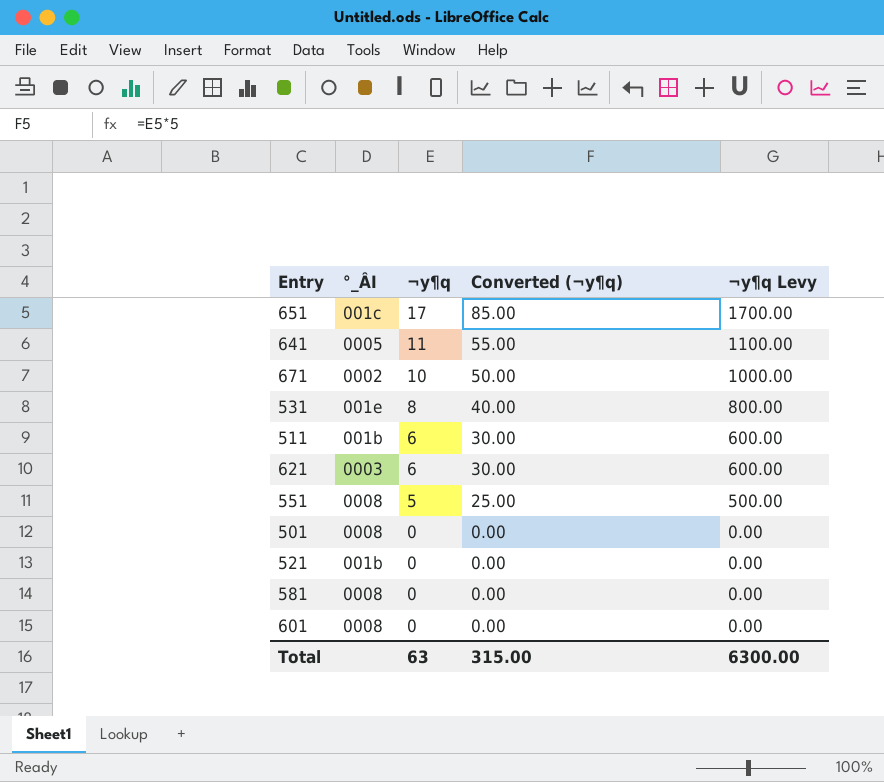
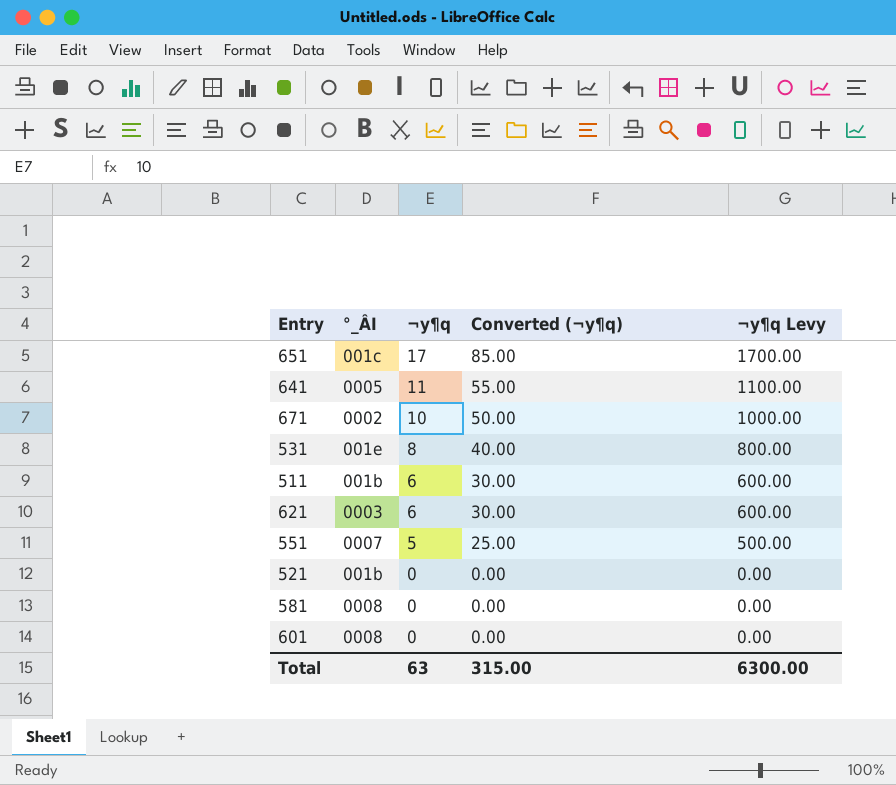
row 501: 0008 | 0 | 0.00 | 0.00 -> none
551 | °_ÂI: 0008 -> 0007

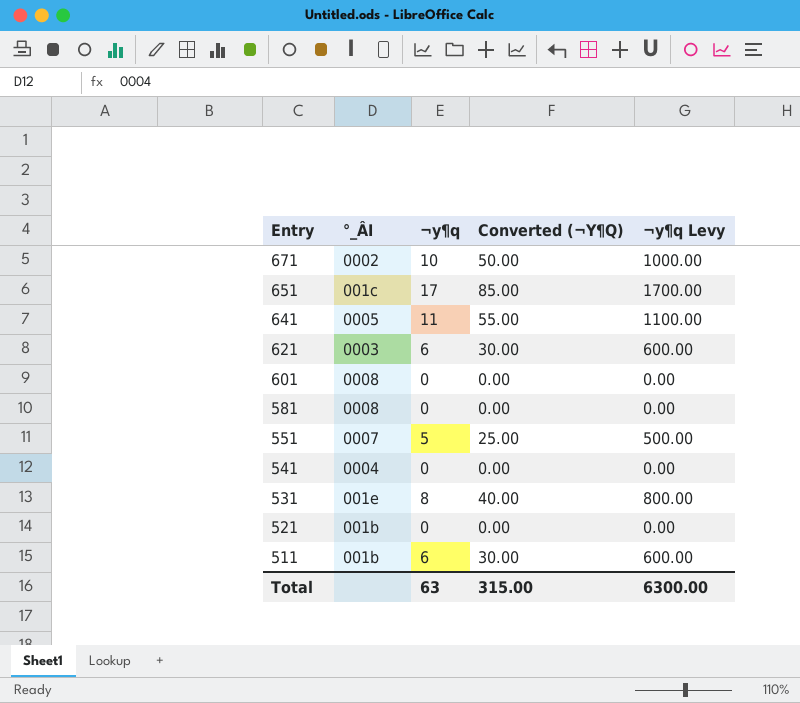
row order: ¬y¶q descending -> Entry descending
column name: Converted (¬y¶q) -> Converted (¬Y¶Q)
row 541: none -> 0004 | 0 | 0.00 | 0.00

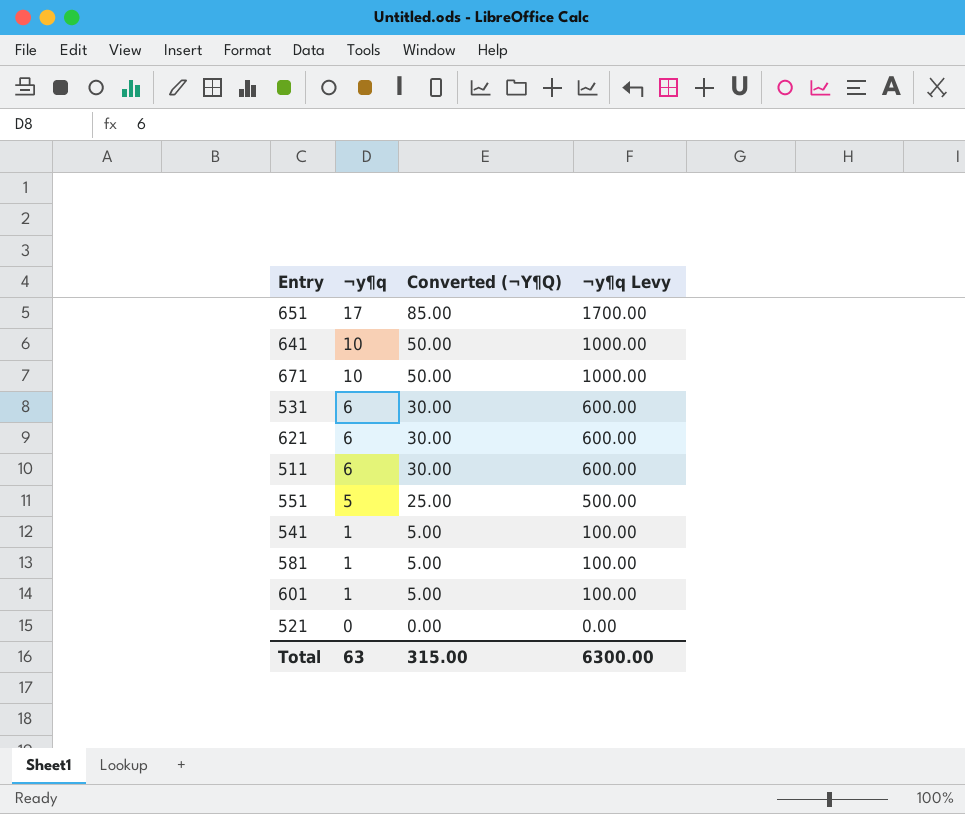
row order: Entry descending -> ¬y¶q descending
column °_ÂI | position: 2 -> none
641 | ¬y¶q: 11 -> 10
641 | Converted (¬Y¶Q): 55.00 -> 50.00
641 | ¬y¶q Levy: 1100.00 -> 1000.00
531 | ¬y¶q: 8 -> 6
531 | Converted (¬Y¶Q): 40.00 -> 30.00
531 | ¬y¶q Levy: 800.00 -> 600.00
541 | ¬y¶q: 0 -> 1
541 | Converted (¬Y¶Q): 0.00 -> 5.00
541 | ¬y¶q Levy: 0.00 -> 100.00
581 | ¬y¶q: 0 -> 1
581 | Converted (¬Y¶Q): 0.00 -> 5.00
581 | ¬y¶q Levy: 0.00 -> 100.00
601 | ¬y¶q: 0 -> 1
601 | Converted (¬Y¶Q): 0.00 -> 5.00
601 | ¬y¶q Levy: 0.00 -> 100.00

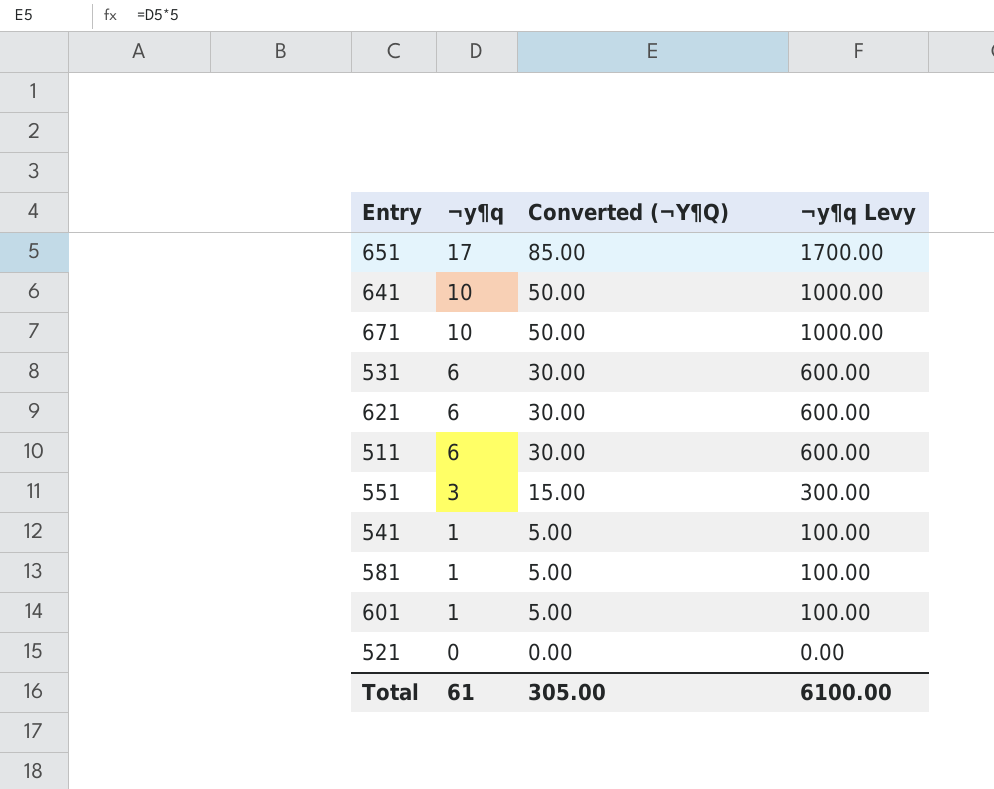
551 | ¬y¶q: 5 -> 3
551 | Converted (¬Y¶Q): 25.00 -> 15.00
551 | ¬y¶q Levy: 500.00 -> 300.00
Total | ¬y¶q: 63 -> 61
Total | Converted (¬Y¶Q): 315.00 -> 305.00
Total | ¬y¶q Levy: 6300.00 -> 6100.00

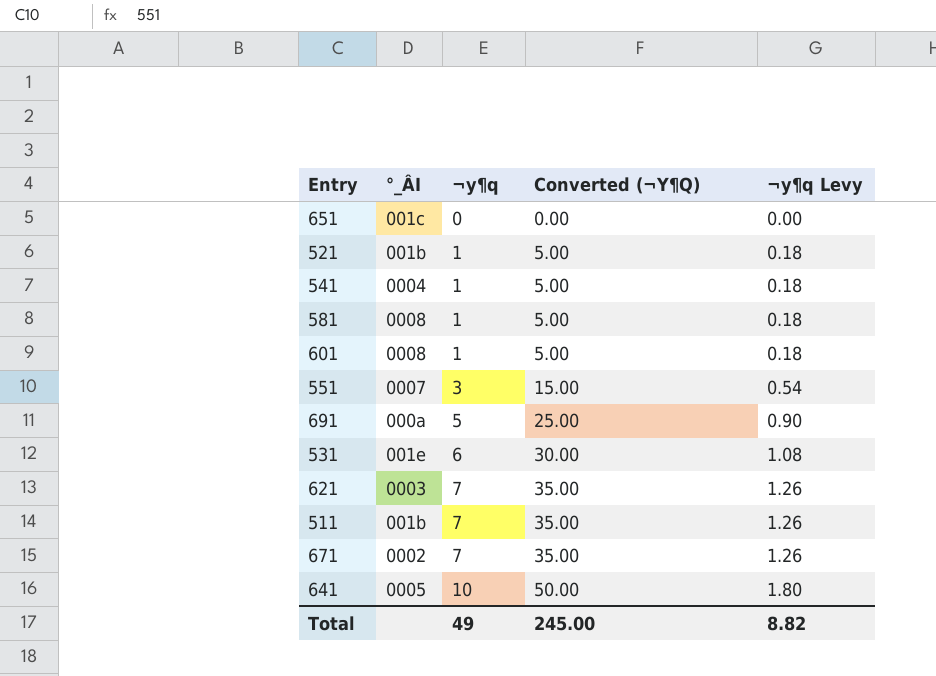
row order: ¬y¶q descending -> ¬y¶q ascending
column °_ÂI | position: none -> 2
column ¬y¶q Levy | formula: [¬y¶q] * 100 -> [¬y¶q] * 0.18
651 | ¬y¶q: 17 -> 0
651 | Converted (¬Y¶Q): 85.00 -> 0.00
521 | ¬y¶q: 0 -> 1
521 | Converted (¬Y¶Q): 0.00 -> 5.00
row 691: none -> 000a | 5 | 25.00 | 0.90
621 | ¬y¶q: 6 -> 7
621 | Converted (¬Y¶Q): 30.00 -> 35.00
511 | ¬y¶q: 6 -> 7
511 | Converted (¬Y¶Q): 30.00 -> 35.00
671 | ¬y¶q: 10 -> 7
671 | Converted (¬Y¶Q): 50.00 -> 35.00
Total | ¬y¶q: 61 -> 49
Total | Converted (¬Y¶Q): 305.00 -> 245.00
Total | ¬y¶q Levy: 6100.00 -> 8.82

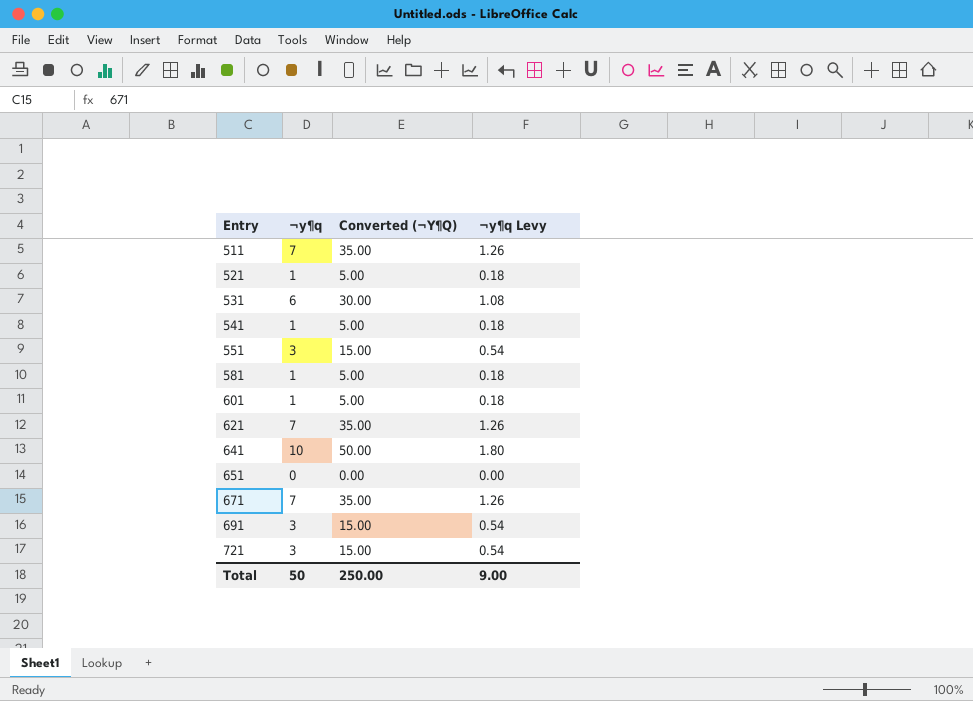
row order: ¬y¶q ascending -> Entry ascending
column °_ÂI | position: 2 -> none
691 | ¬y¶q: 5 -> 3
691 | Converted (¬Y¶Q): 25.00 -> 15.00
691 | ¬y¶q Levy: 0.90 -> 0.54
row 721: none -> 3 | 15.00 | 0.54
Total | ¬y¶q: 49 -> 50
Total | Converted (¬Y¶Q): 245.00 -> 250.00
Total | ¬y¶q Levy: 8.82 -> 9.00

